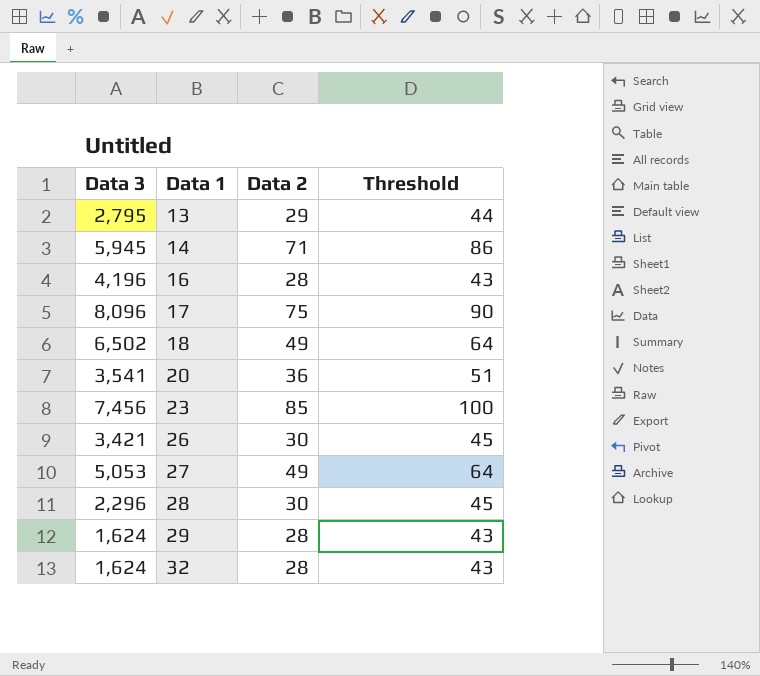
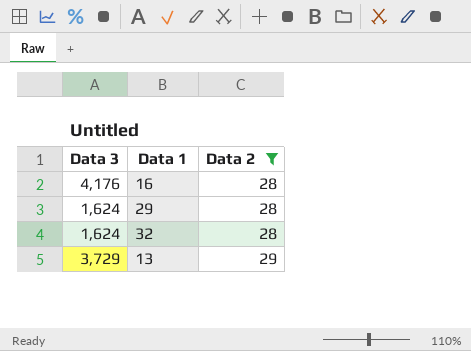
filter: none -> Data 2 <= 29
row order: Data 1 ascending -> Data 2 ascending
column Threshold | formula: [Data 2] + 15 -> none
16 | Data 3: 4,196 -> 4,176
13 | Data 3: 2,795 -> 3,729

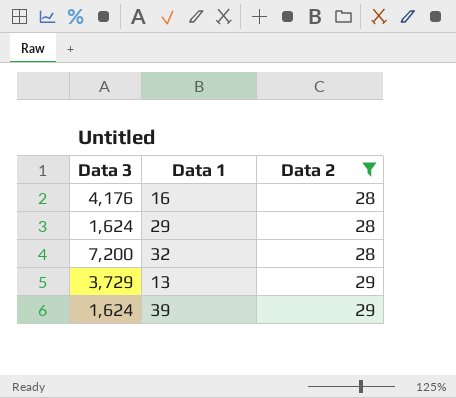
32 | Data 3: 1,624 -> 7,200
row 39: none -> 1,624 | 29

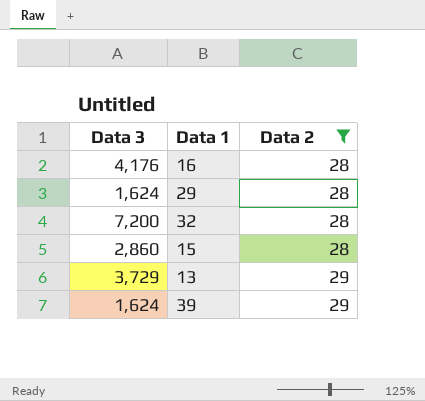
row 15: none -> 2,860 | 28

